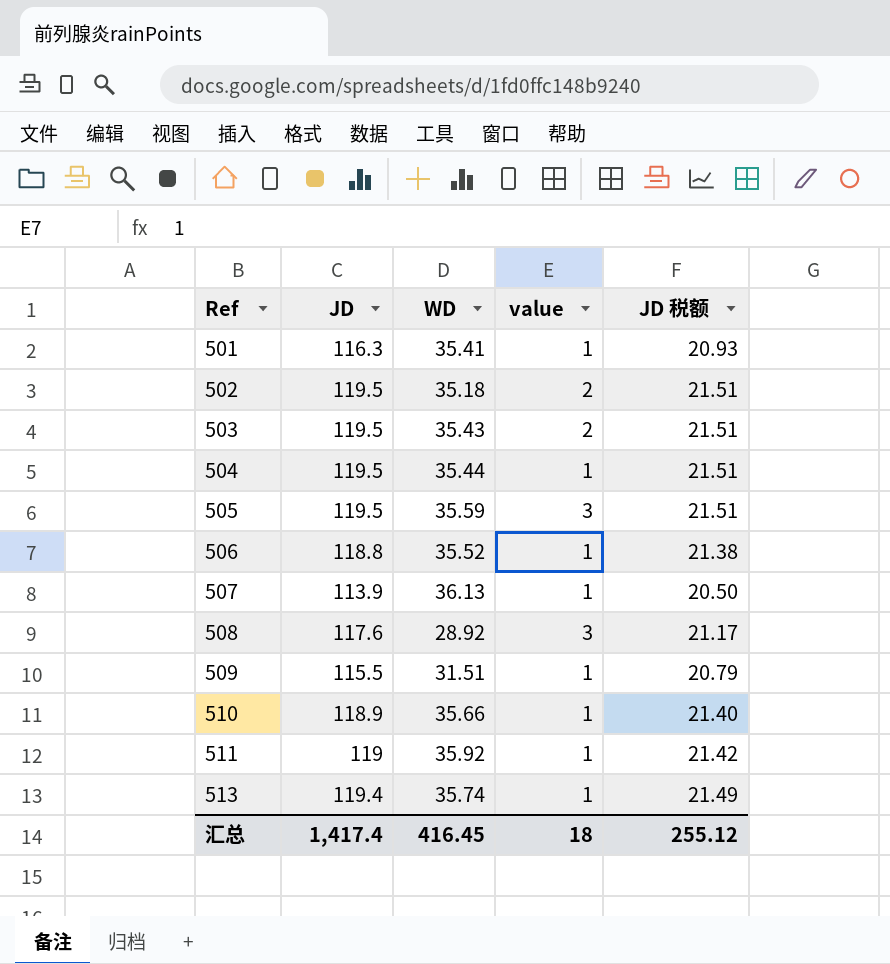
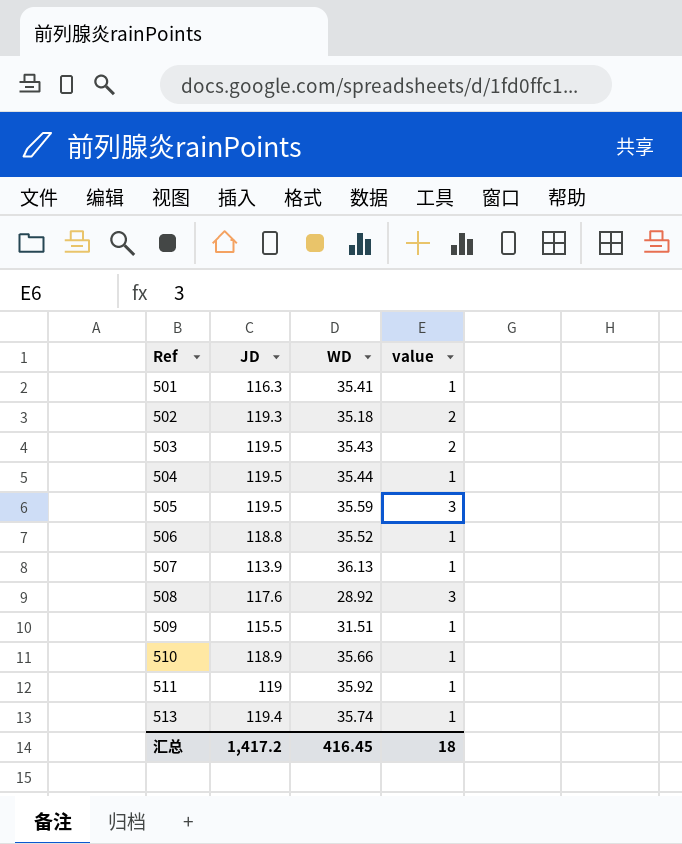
column JD 税额 | formula: [JD] * 0.18 -> none
502 | JD: 119.5 -> 119.3
汇总 | JD: 1,417.4 -> 1,417.2

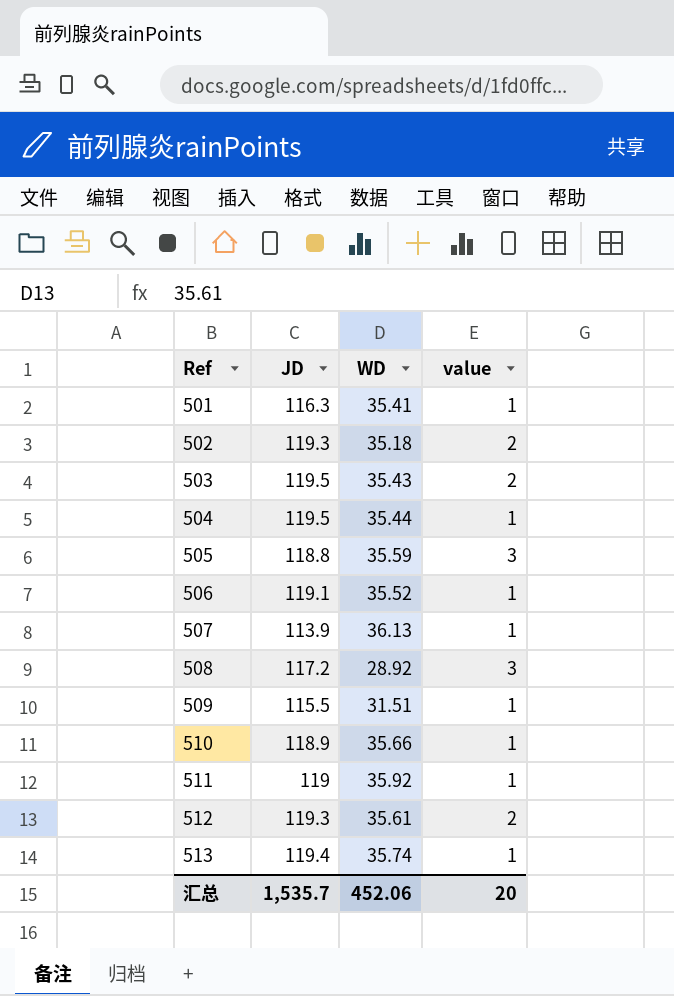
505 | JD: 119.5 -> 118.8
506 | JD: 118.8 -> 119.1
508 | JD: 117.6 -> 117.2
row 512: none -> 119.3 | 35.61 | 2
汇总 | JD: 1,417.2 -> 1,535.7
汇总 | WD: 416.45 -> 452.06
汇总 | value: 18 -> 20

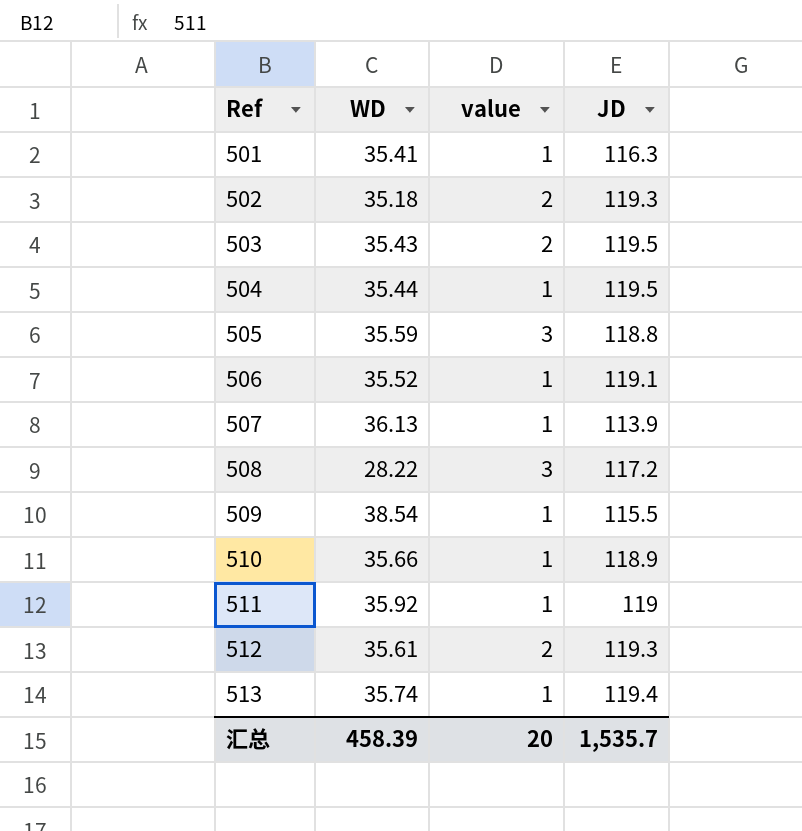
column JD | position: 2 -> 4
508 | WD: 28.92 -> 28.22
509 | WD: 31.51 -> 38.54
汇总 | WD: 452.06 -> 458.39

